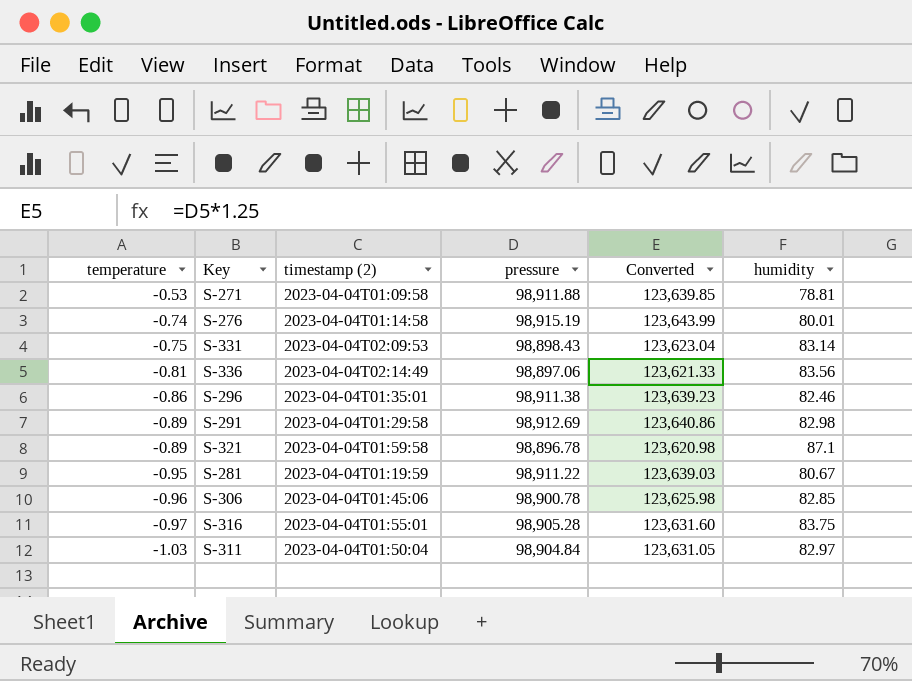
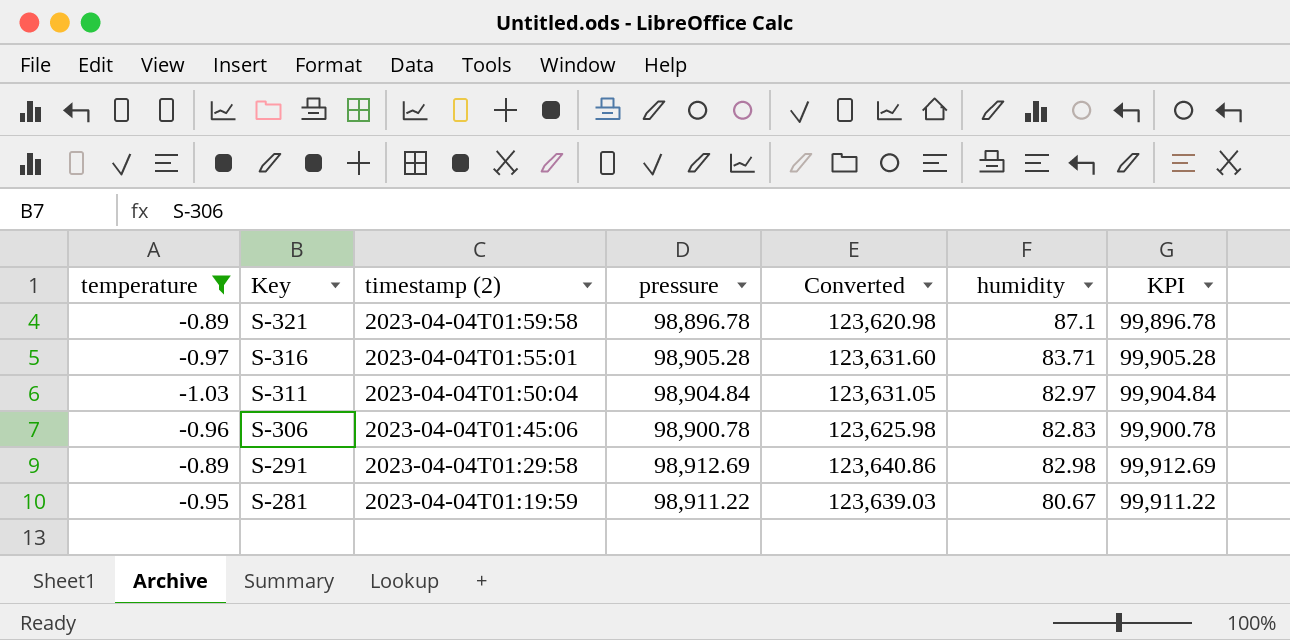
filter: none -> temperature <= -0.89
row order: temperature descending -> Key descending
column KPI | formula: none -> [pressure] + 1000
S-316 | humidity: 83.75 -> 83.71
S-306 | humidity: 82.85 -> 82.83

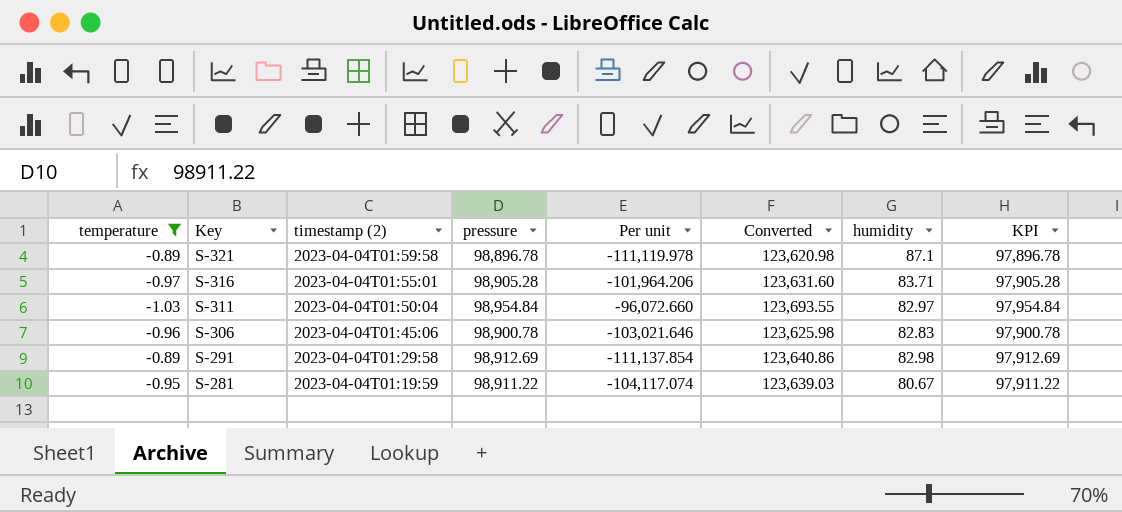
column Per unit | formula: none -> [pressure] / [temperature]
column KPI | formula: [pressure] + 1000 -> [pressure] - 1000
S-311 | pressure: 98,904.84 -> 98,954.84
S-311 | Converted: 123,631.05 -> 123,693.55

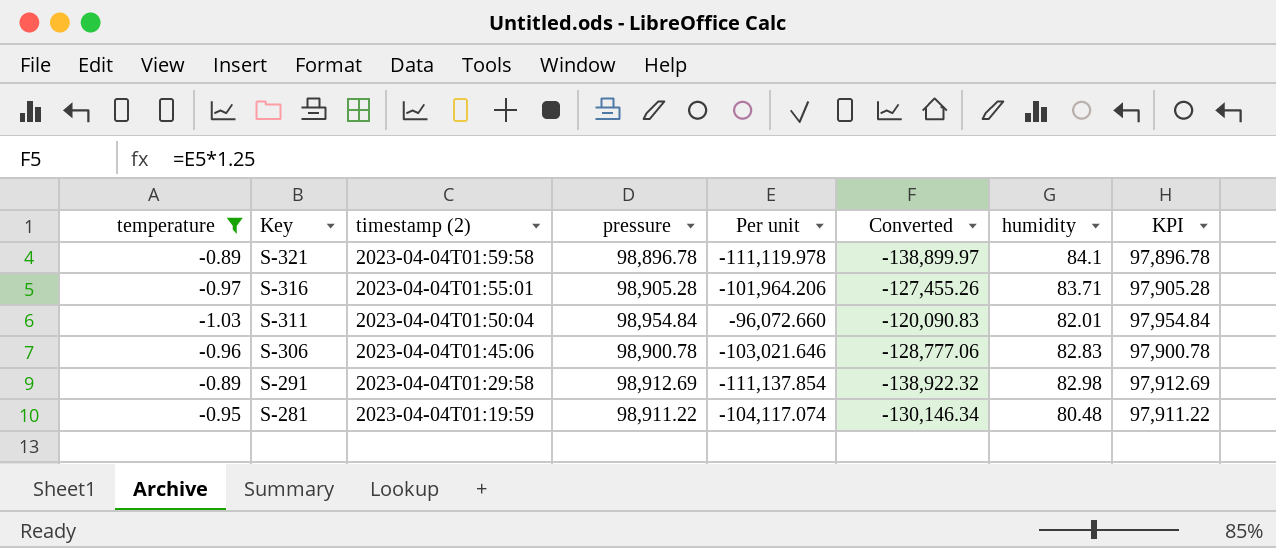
column Converted | formula: [pressure] * 1.25 -> [Per unit] * 1.25
S-321 | humidity: 87.1 -> 84.1
S-311 | humidity: 82.97 -> 82.01
S-281 | humidity: 80.67 -> 80.48

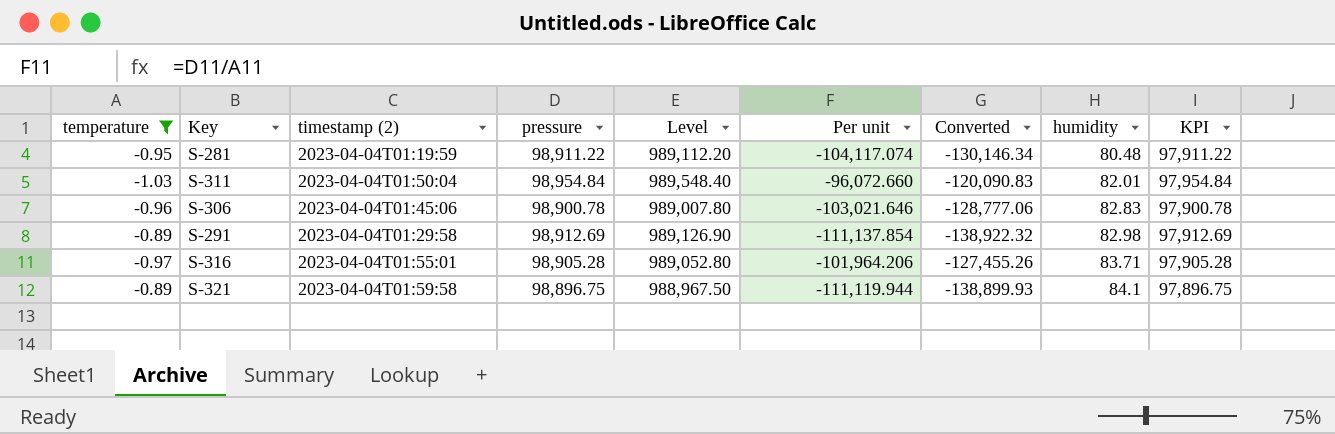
row order: Key descending -> humidity ascending
column Level | formula: none -> [pressure] * 10
S-321 | pressure: 98,896.78 -> 98,896.75
S-321 | Per unit: -111,119.978 -> -111,119.944
S-321 | Converted: -138,899.97 -> -138,899.93
S-321 | KPI: 97,896.78 -> 97,896.75

